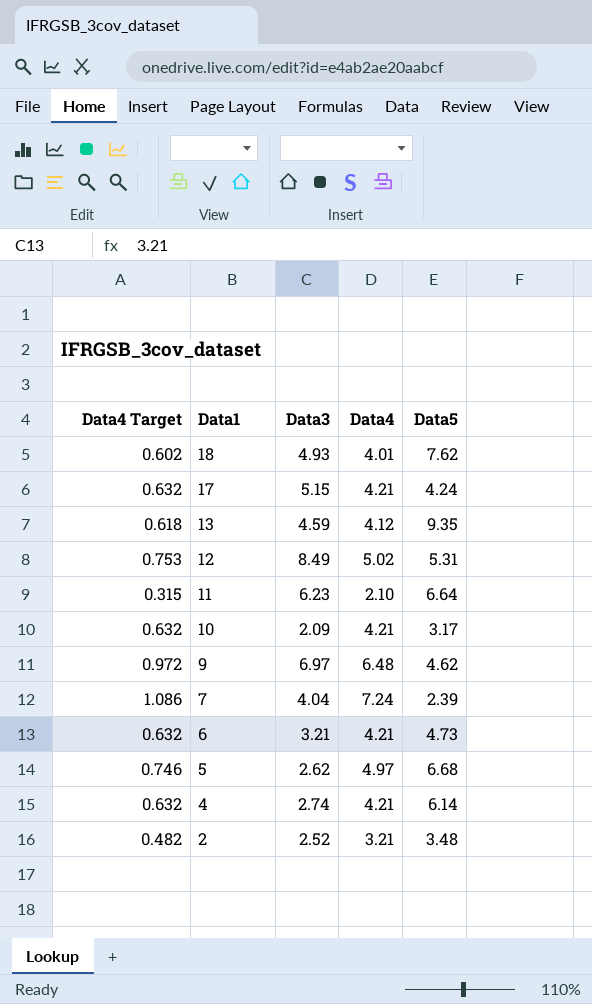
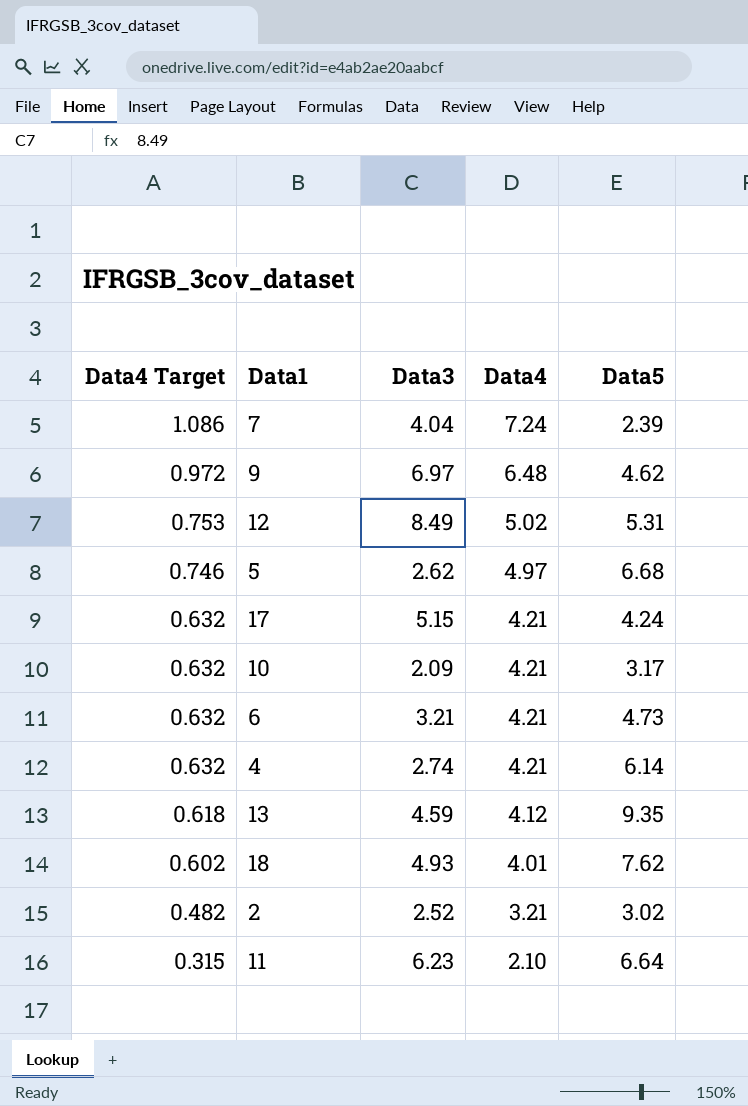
row order: Data1 descending -> Data4 Target descending
2 | Data5: 3.48 -> 3.02

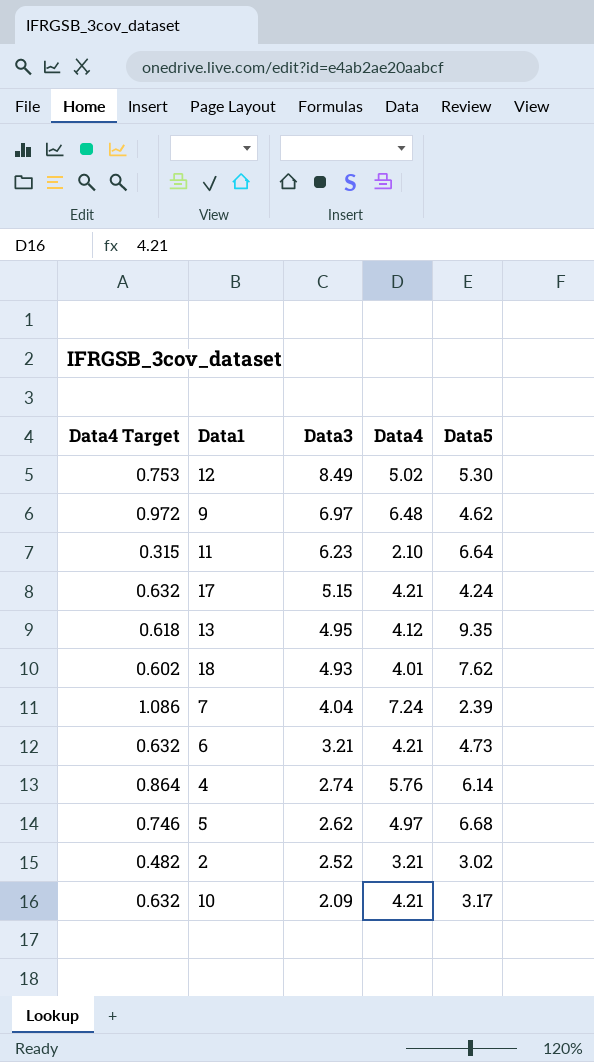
row order: Data4 Target descending -> Data3 descending
12 | Data5: 5.31 -> 5.30
13 | Data3: 4.59 -> 4.95
4 | Data4 Target: 0.632 -> 0.864
4 | Data4: 4.21 -> 5.76

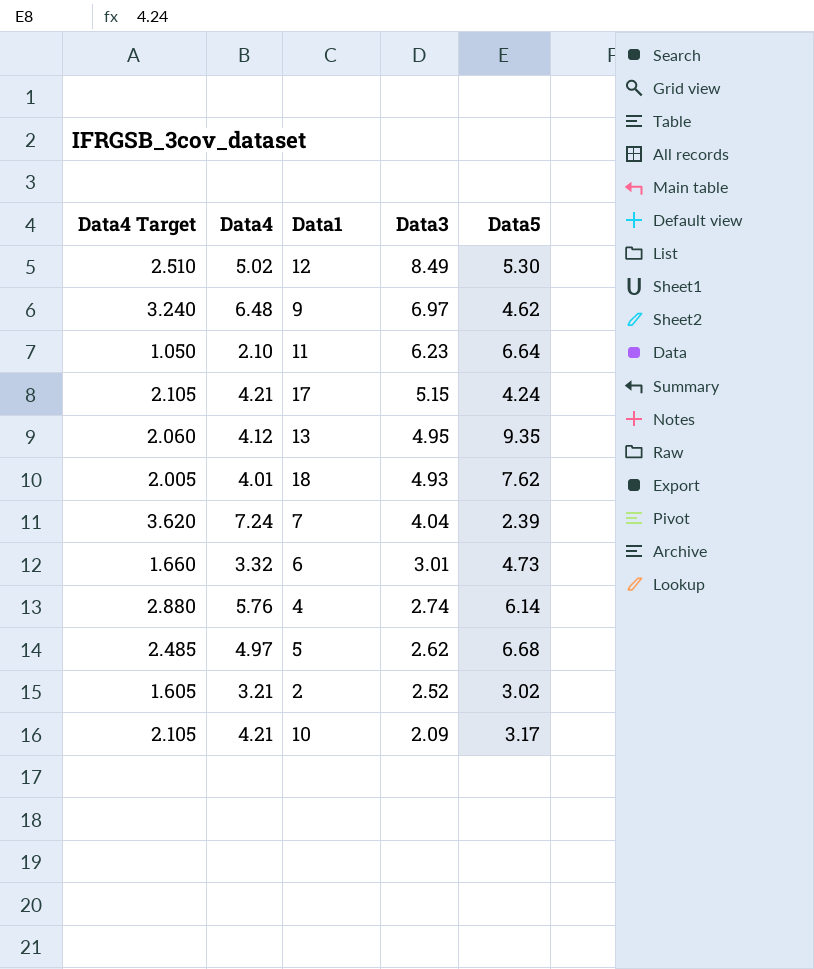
column Data4 Target | formula: [Data4] * 0.15 -> [Data4] * 0.5
column Data4 | position: 4 -> 2
6 | Data4: 4.21 -> 3.32
6 | Data3: 3.21 -> 3.01

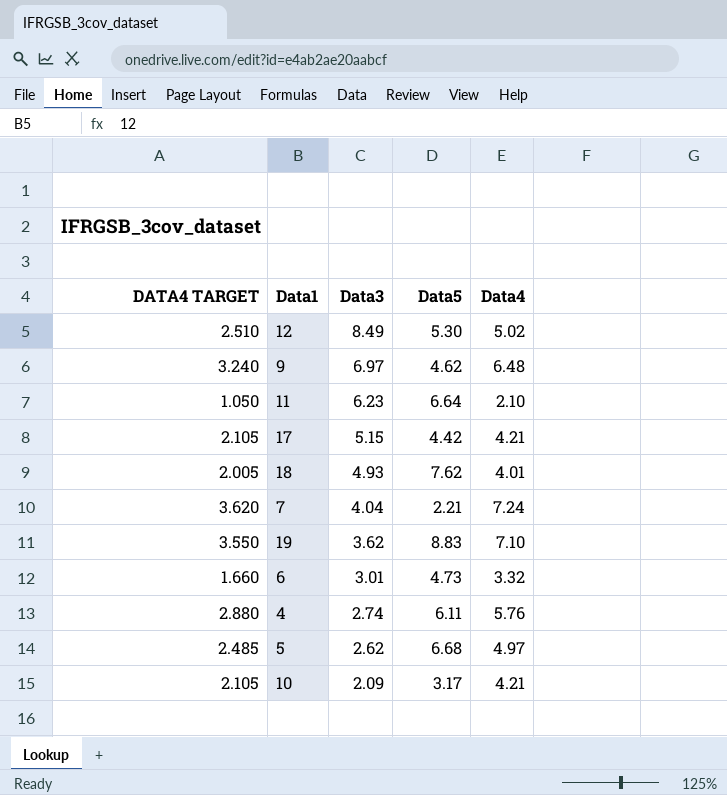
column name: Data4 Target -> DATA4 TARGET
column Data4 | position: 2 -> 5
row 13: 2.060 | 4.12 | 4.95 | 9.35 -> none
row 2: 1.605 | 3.21 | 2.52 | 3.02 -> none
17 | Data5: 4.24 -> 4.42
7 | Data5: 2.39 -> 2.21
row 19: none -> 3.550 | 3.62 | 8.83 | 7.10
4 | Data5: 6.14 -> 6.11

